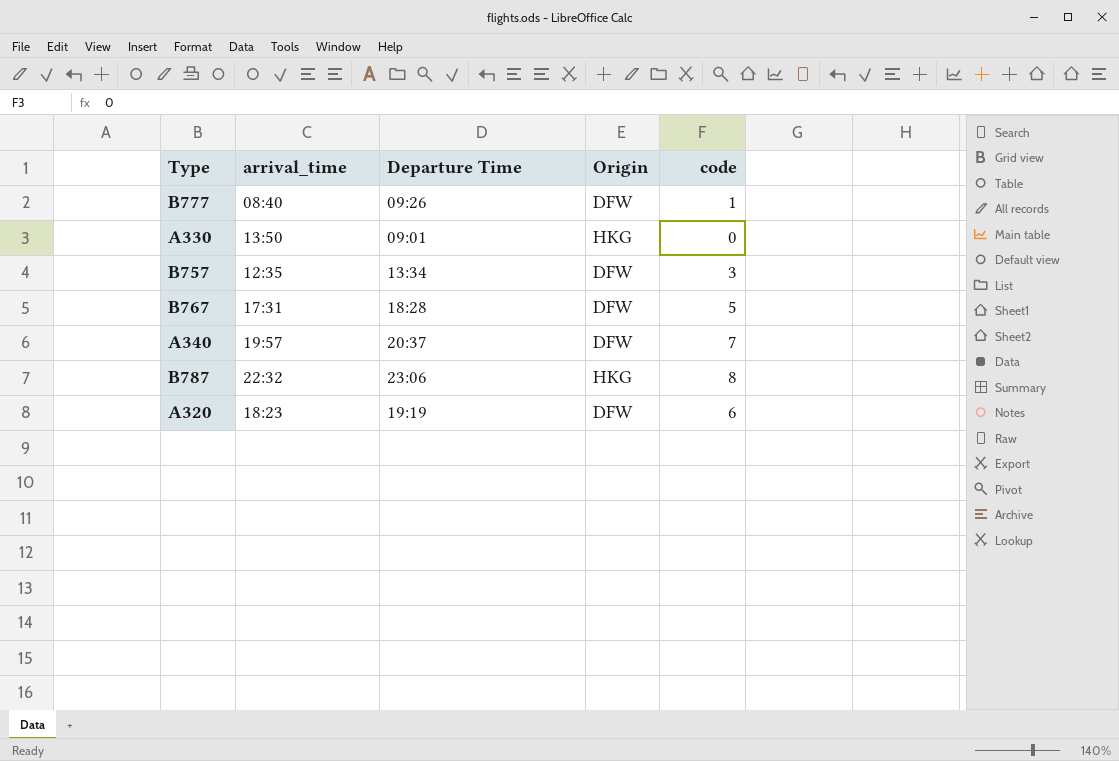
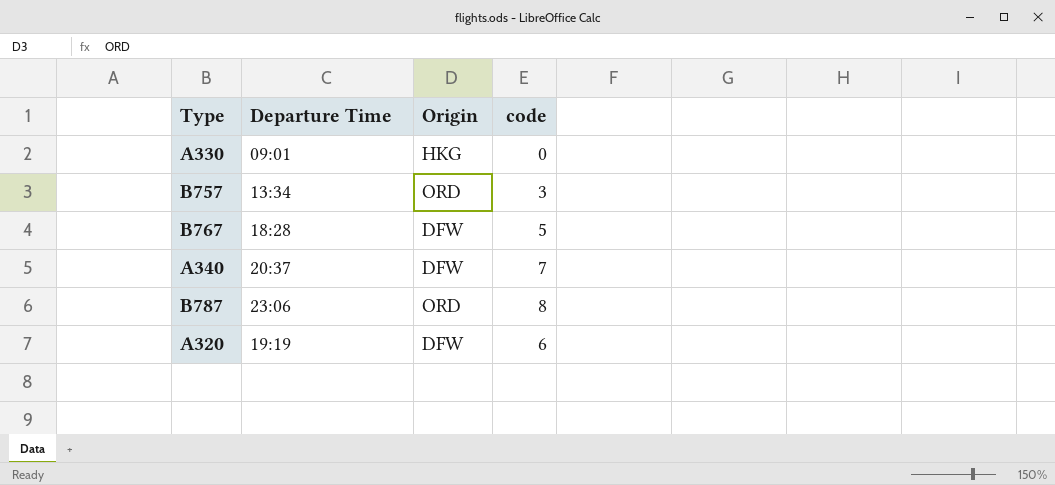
column arrival_time | position: 2 -> none
row B777: 08:40 | 09:26 | DFW | 1 -> none
B757 | Origin: DFW -> ORD
B787 | Origin: HKG -> ORD

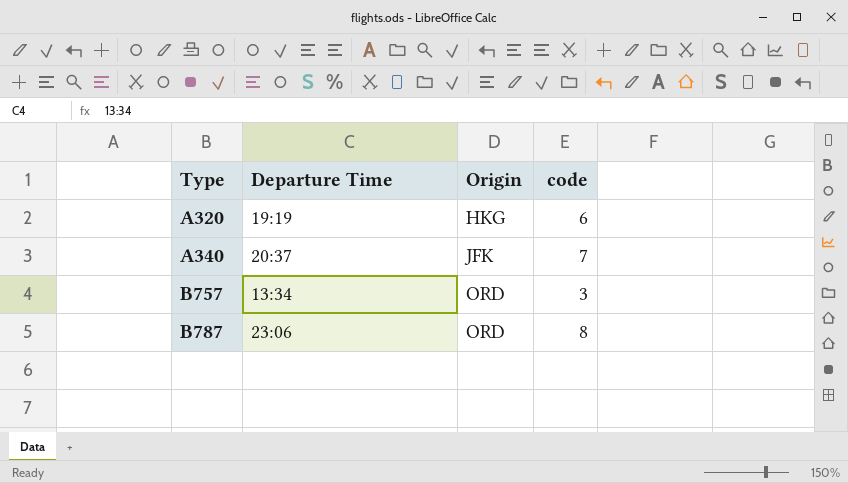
row order: none -> Type ascending
row A330: 09:01 | HKG | 0 -> none
row B767: 18:28 | DFW | 5 -> none
A320 | Origin: DFW -> HKG
A340 | Origin: DFW -> JFK

